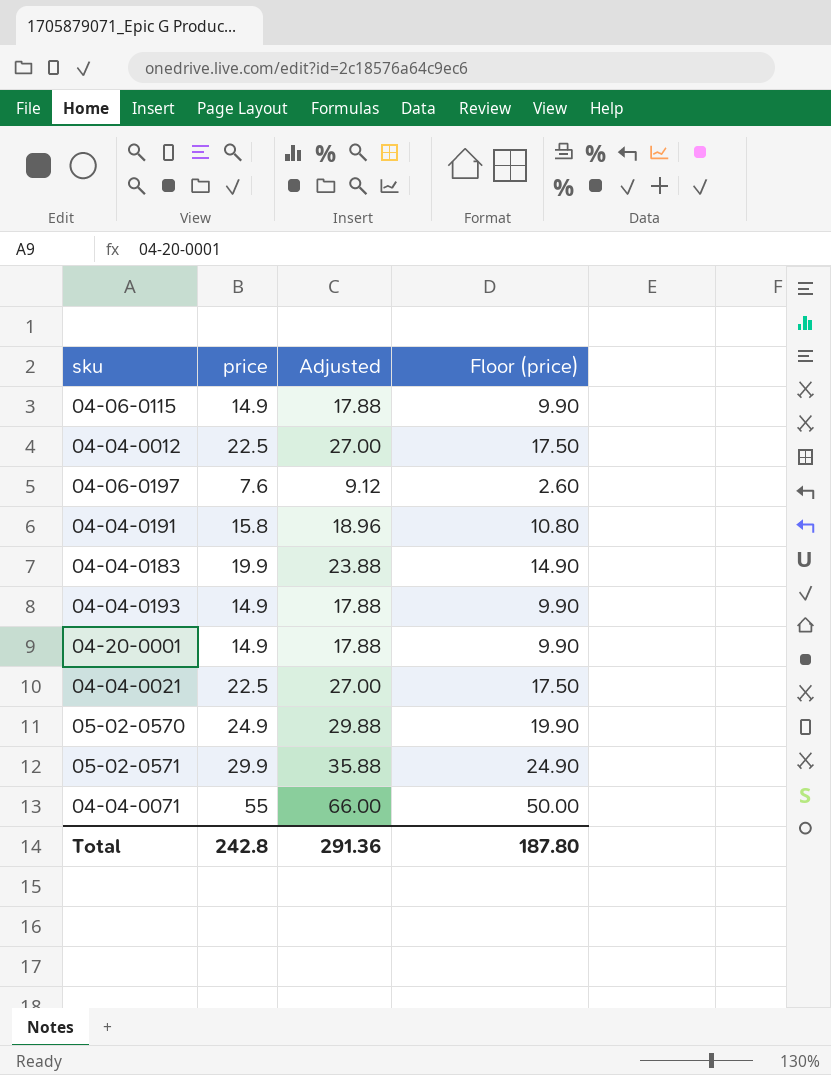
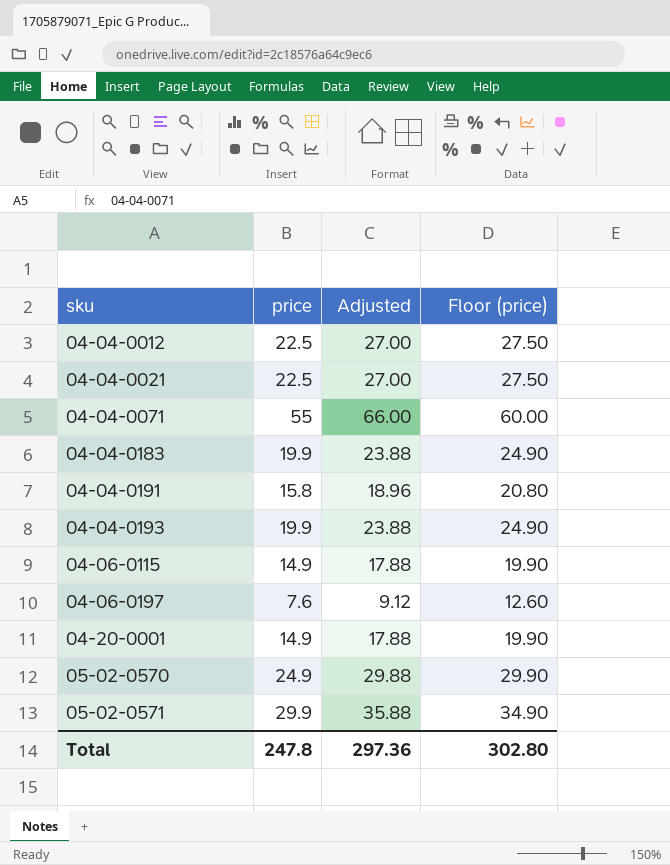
row order: none -> sku ascending
column Floor (price) | formula: [price] - 5 -> [price] + 5
04-04-0193 | price: 14.9 -> 19.9
04-04-0193 | Adjusted: 17.88 -> 23.88
Total | price: 242.8 -> 247.8
Total | Adjusted: 291.36 -> 297.36
Total | Floor (price): 187.80 -> 302.80

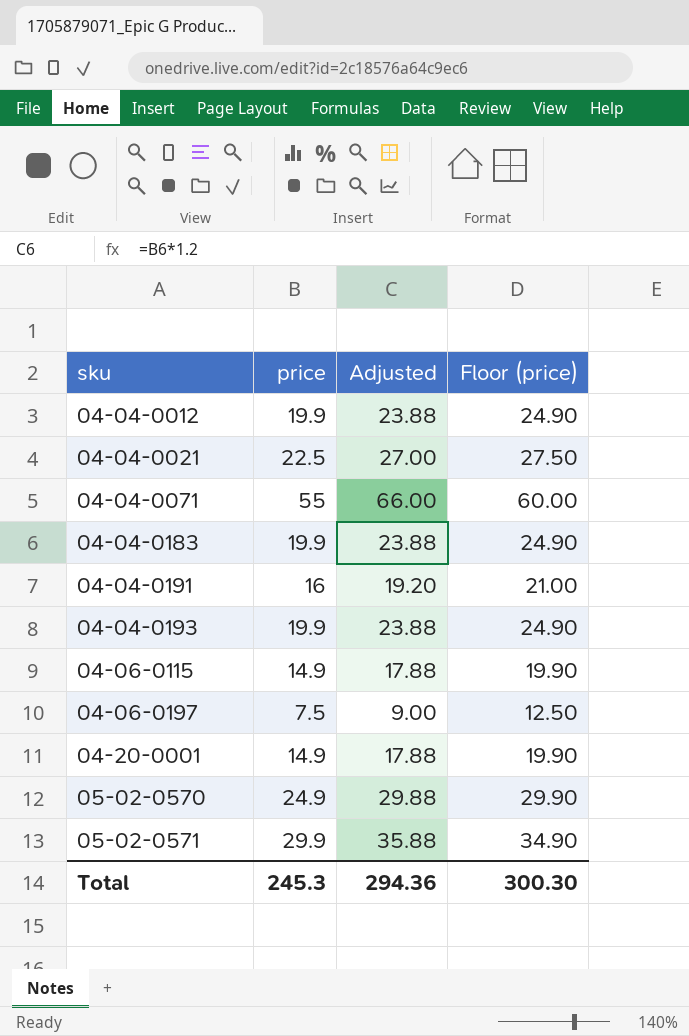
04-04-0012 | price: 22.5 -> 19.9
04-04-0012 | Adjusted: 27.00 -> 23.88
04-04-0012 | Floor (price): 27.50 -> 24.90
04-04-0191 | price: 15.8 -> 16
04-04-0191 | Adjusted: 18.96 -> 19.20
04-04-0191 | Floor (price): 20.80 -> 21.00
04-06-0197 | price: 7.6 -> 7.5
04-06-0197 | Adjusted: 9.12 -> 9.00
04-06-0197 | Floor (price): 12.60 -> 12.50
Total | price: 247.8 -> 245.3
Total | Adjusted: 297.36 -> 294.36
Total | Floor (price): 302.80 -> 300.30

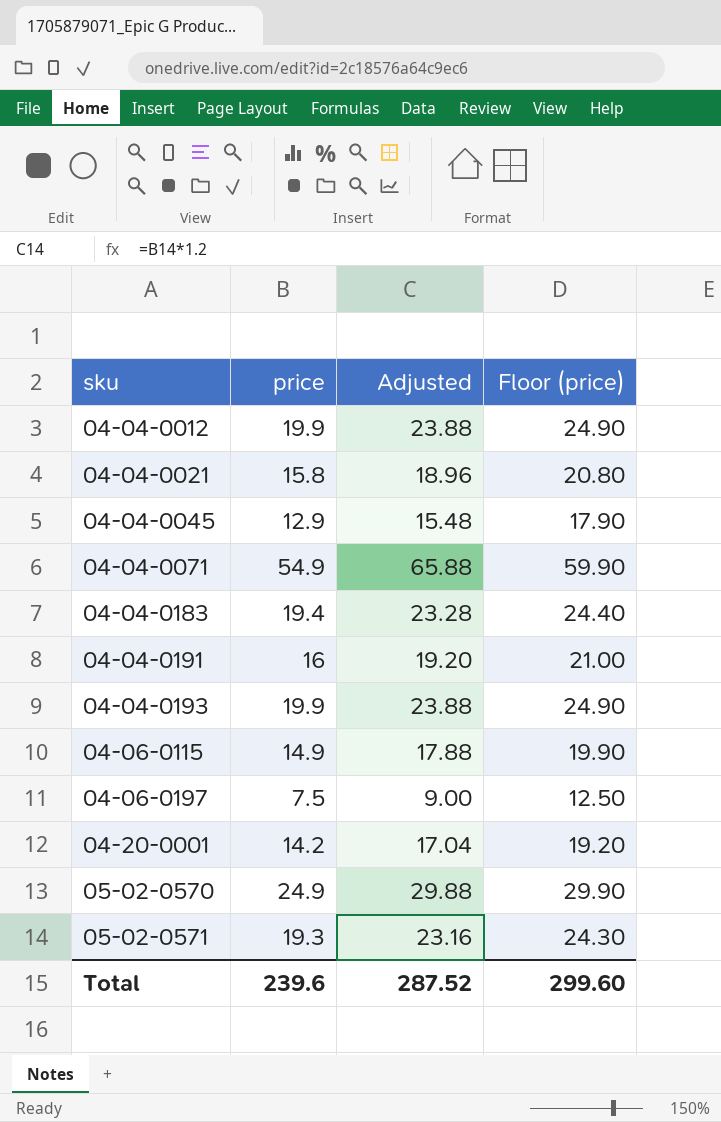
04-04-0021 | price: 22.5 -> 15.8
04-04-0021 | Adjusted: 27.00 -> 18.96
04-04-0021 | Floor (price): 27.50 -> 20.80
row 04-04-0045: none -> 12.9 | 15.48 | 17.90
04-04-0071 | price: 55 -> 54.9
04-04-0071 | Adjusted: 66.00 -> 65.88
04-04-0071 | Floor (price): 60.00 -> 59.90
04-04-0183 | price: 19.9 -> 19.4
04-04-0183 | Adjusted: 23.88 -> 23.28
04-04-0183 | Floor (price): 24.90 -> 24.40
04-20-0001 | price: 14.9 -> 14.2
04-20-0001 | Adjusted: 17.88 -> 17.04
04-20-0001 | Floor (price): 19.90 -> 19.20
05-02-0571 | price: 29.9 -> 19.3
05-02-0571 | Adjusted: 35.88 -> 23.16
05-02-0571 | Floor (price): 34.90 -> 24.30
Total | price: 245.3 -> 239.6
Total | Adjusted: 294.36 -> 287.52
Total | Floor (price): 300.30 -> 299.60

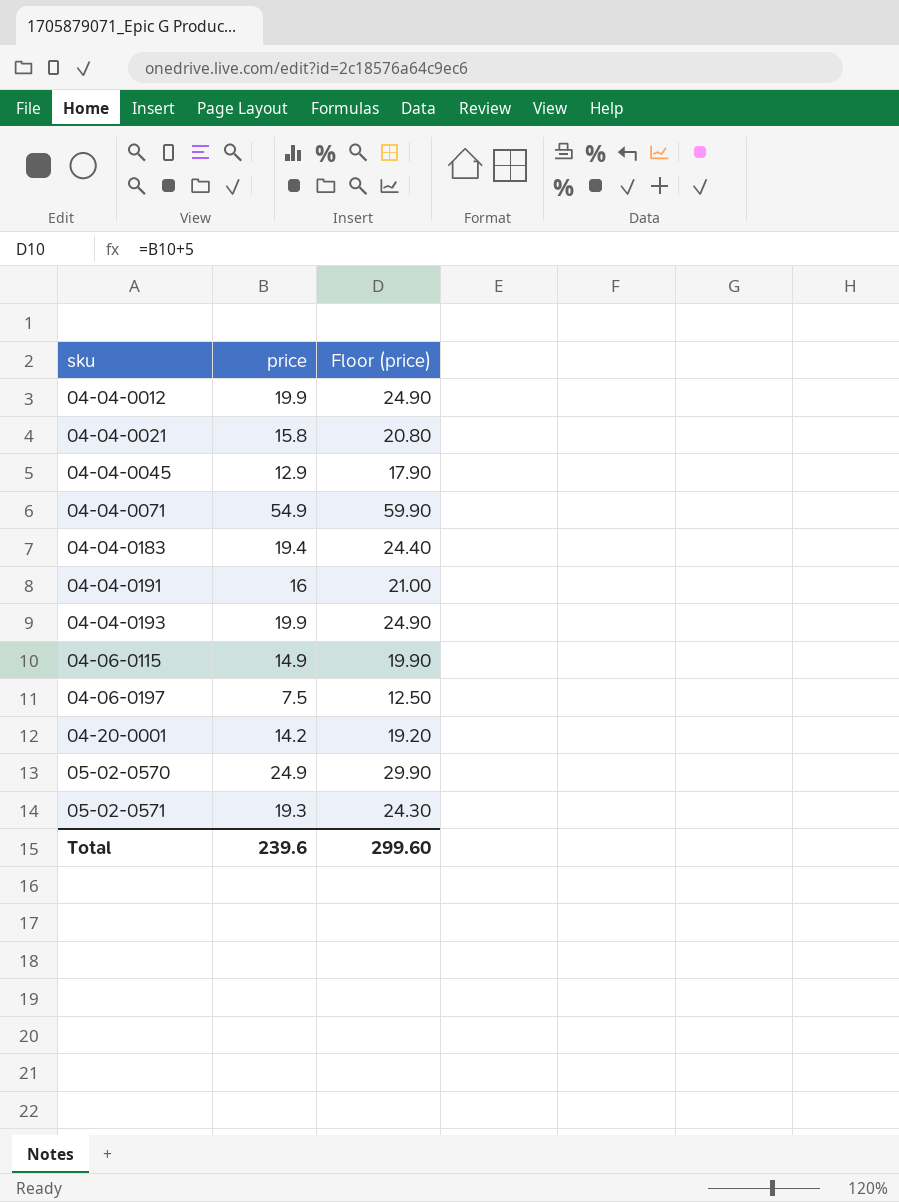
column Adjusted | formula: [price] * 1.2 -> none

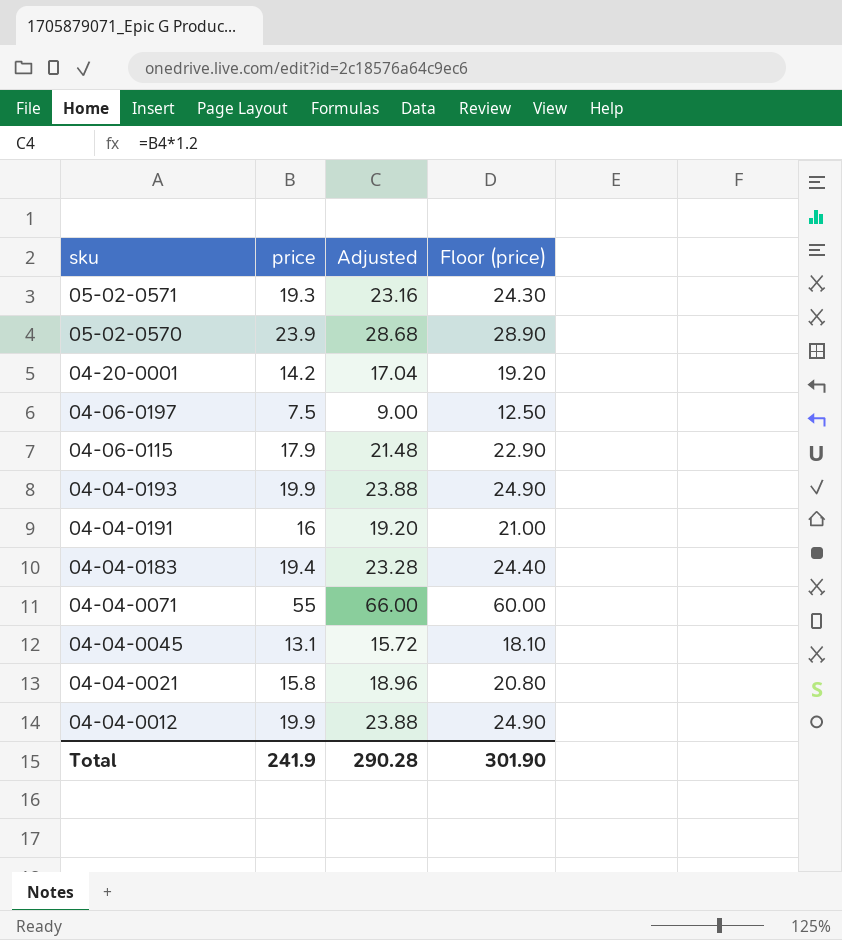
row order: sku ascending -> sku descending
column Adjusted | formula: none -> [price] * 1.2
05-02-0570 | price: 24.9 -> 23.9
05-02-0570 | Floor (price): 29.90 -> 28.90
04-06-0115 | price: 14.9 -> 17.9
04-06-0115 | Floor (price): 19.90 -> 22.90
04-04-0071 | price: 54.9 -> 55
04-04-0071 | Floor (price): 59.90 -> 60.00
04-04-0045 | price: 12.9 -> 13.1
04-04-0045 | Floor (price): 17.90 -> 18.10
Total | price: 239.6 -> 241.9
Total | Floor (price): 299.60 -> 301.90

